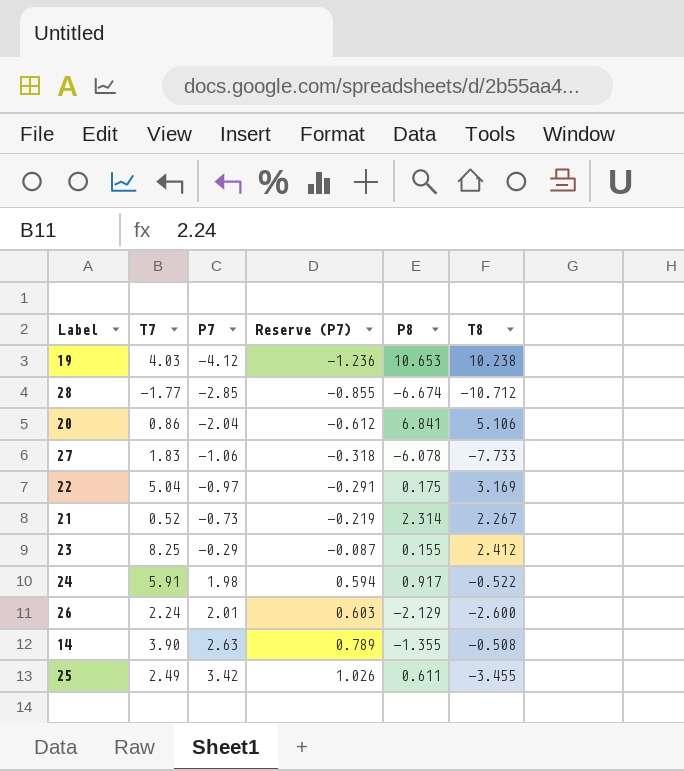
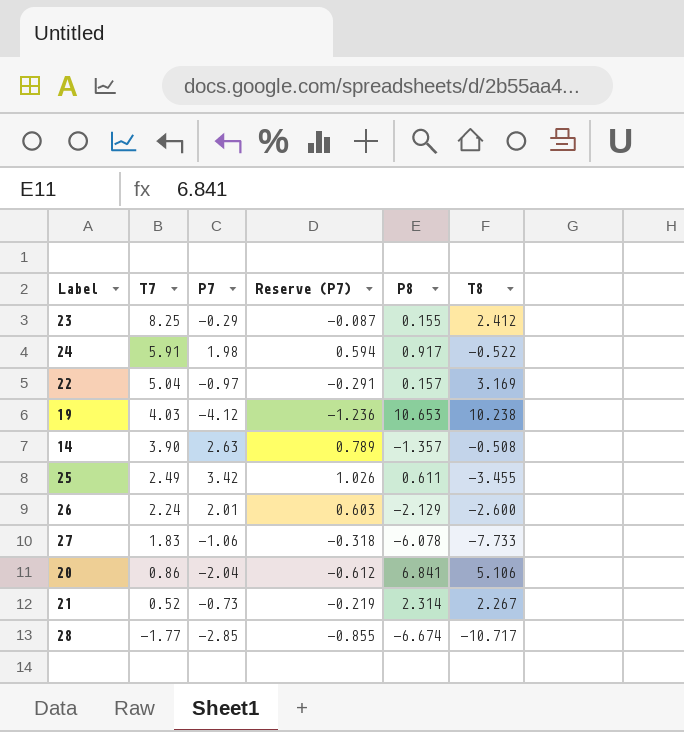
row order: P7 ascending -> T7 descending
22 | P8: 0.175 -> 0.157
14 | P8: -1.355 -> -1.357
28 | T8: -10.712 -> -10.717

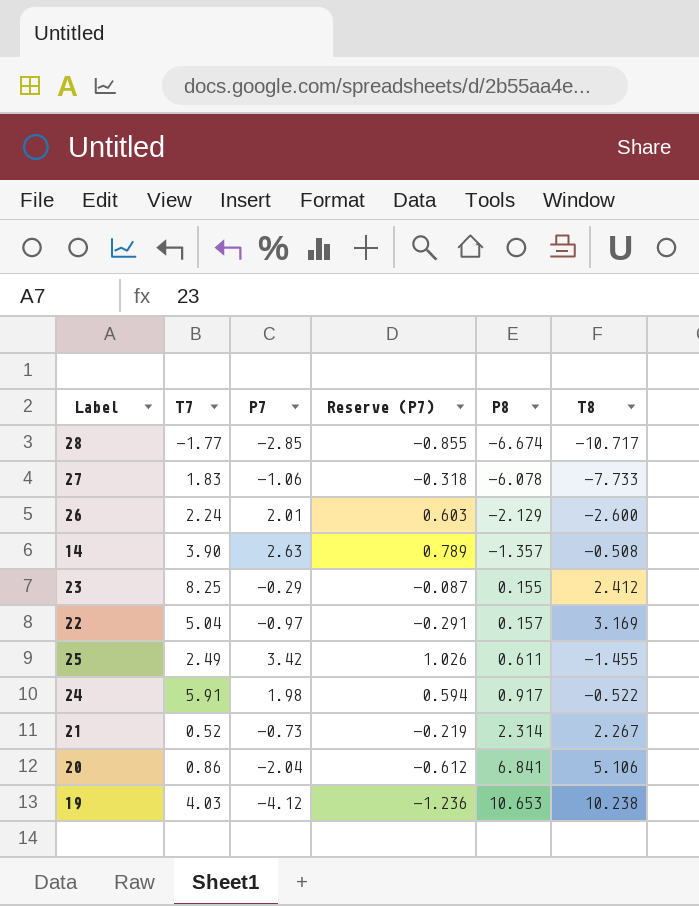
row order: T7 descending -> P8 ascending
25 | T8: -3.455 -> -1.455

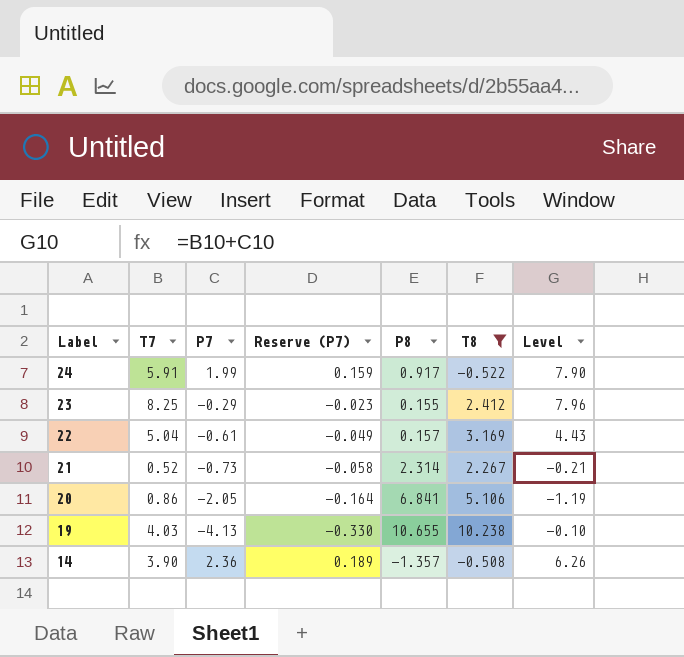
filter: none -> T8 >= -0.522
row order: P8 ascending -> Label descending
column Reserve (P7) | formula: [P7] * 0.3 -> [P7] * 0.08
column Level | formula: none -> [T7] + [P7]
24 | P7: 1.98 -> 1.99
22 | P7: -0.97 -> -0.61
20 | P7: -2.04 -> -2.05
19 | P7: -4.12 -> -4.13
19 | P8: 10.653 -> 10.655
14 | P7: 2.63 -> 2.36

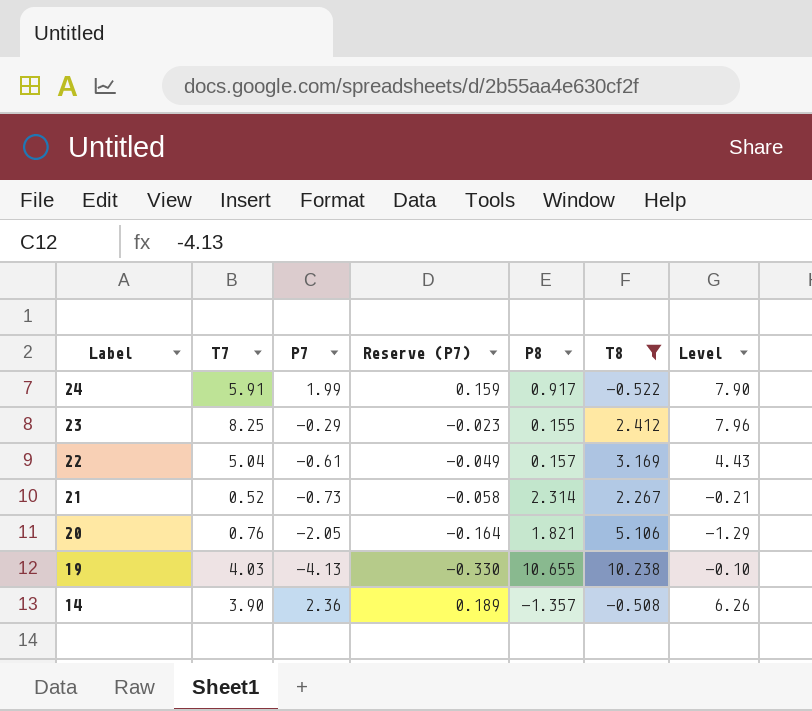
20 | T7: 0.86 -> 0.76
20 | P8: 6.841 -> 1.821
20 | Level: -1.19 -> -1.29

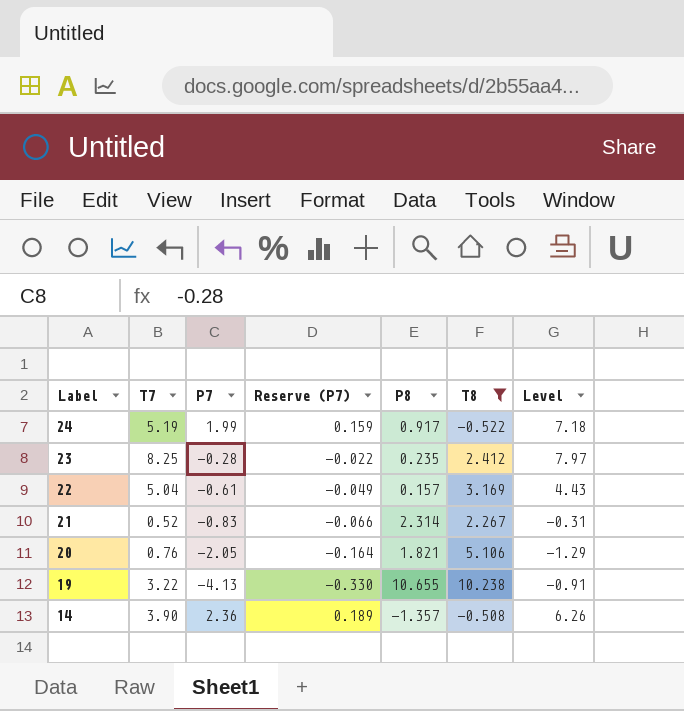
24 | T7: 5.91 -> 5.19
24 | Level: 7.90 -> 7.18
23 | P7: -0.29 -> -0.28
23 | Reserve (P7): -0.023 -> -0.022
23 | P8: 0.155 -> 0.235
23 | Level: 7.96 -> 7.97
21 | P7: -0.73 -> -0.83
21 | Reserve (P7): -0.058 -> -0.066
21 | Level: -0.21 -> -0.31
19 | T7: 4.03 -> 3.22
19 | Level: -0.10 -> -0.91

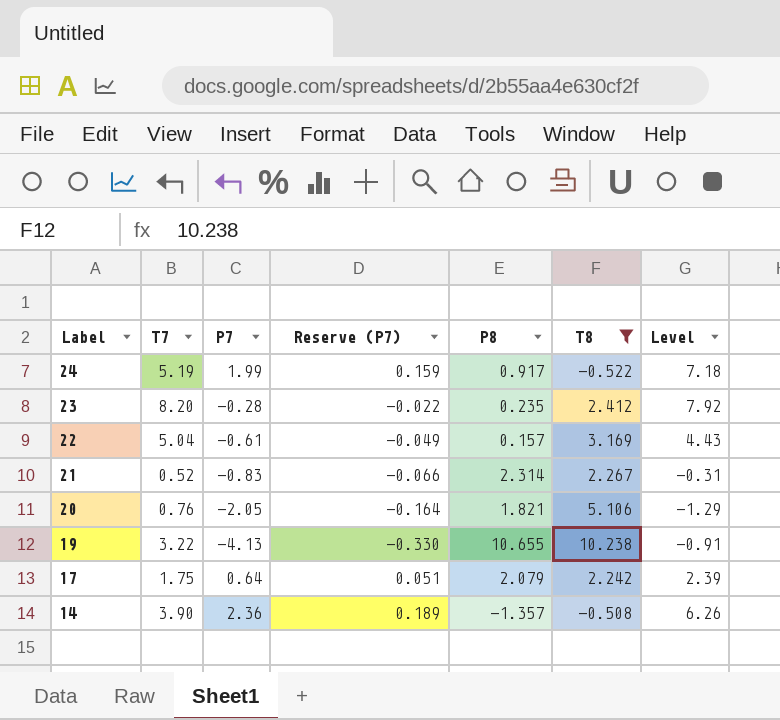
23 | T7: 8.25 -> 8.20
23 | Level: 7.97 -> 7.92
row 17: none -> 1.75 | 0.64 | 0.051 | 2.079 | 2.242 | 2.39

